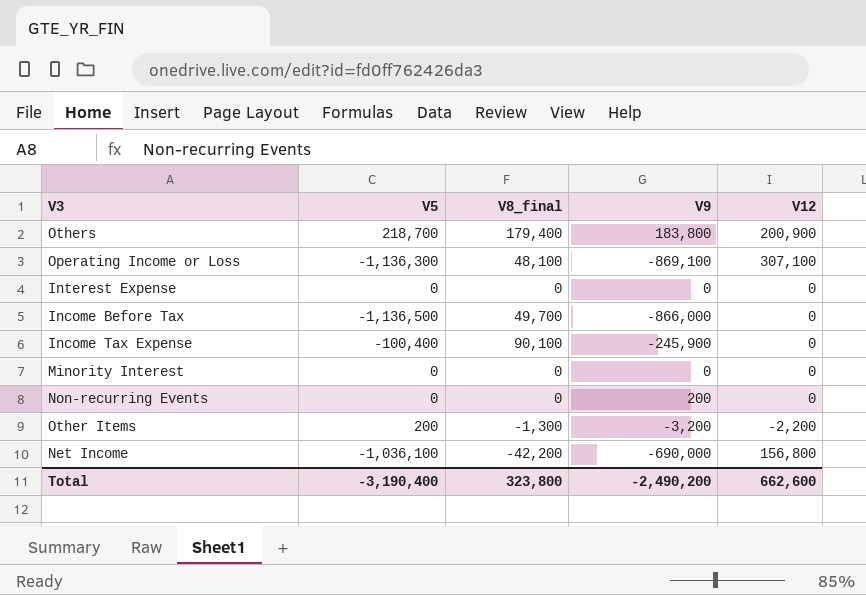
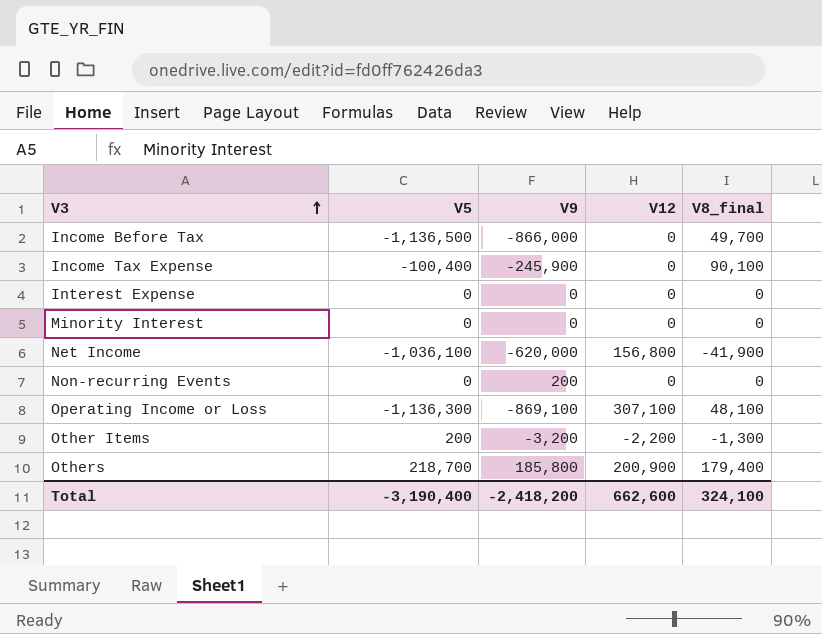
row order: none -> V3 ascending
column V8_final | position: 3 -> 5
Net Income | V9: -690,000 -> -620,000
Net Income | V8_final: -42,200 -> -41,900
Others | V9: 183,800 -> 185,800
Total | V9: -2,490,200 -> -2,418,200
Total | V8_final: 323,800 -> 324,100

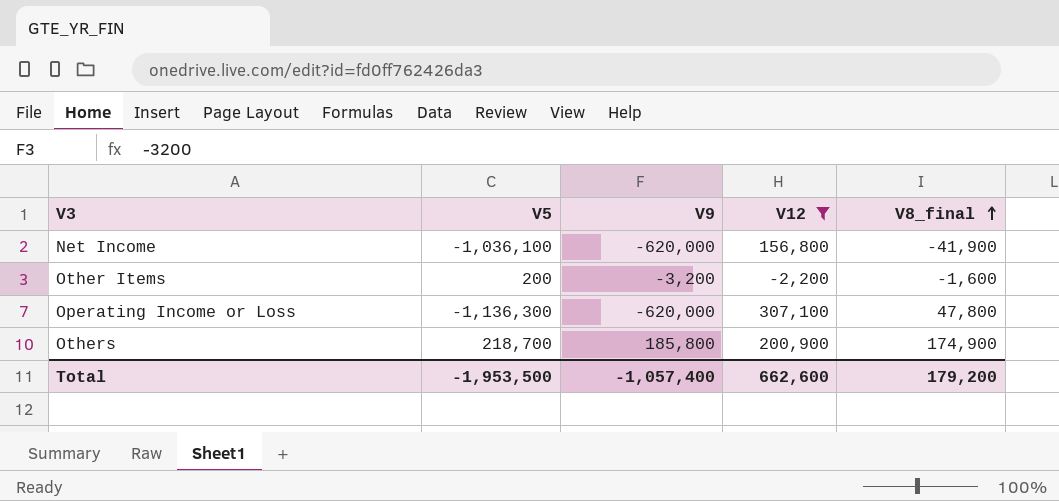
filter: none -> V12 != 0
row order: V3 ascending -> V8_final ascending
Other Items | V8_final: -1,300 -> -1,600
Operating Income or Loss | V9: -869,100 -> -620,000
Operating Income or Loss | V8_final: 48,100 -> 47,800
Others | V8_final: 179,400 -> 174,900
Total | V5: -3,190,400 -> -1,953,500
Total | V9: -2,418,200 -> -1,057,400
Total | V8_final: 324,100 -> 179,200

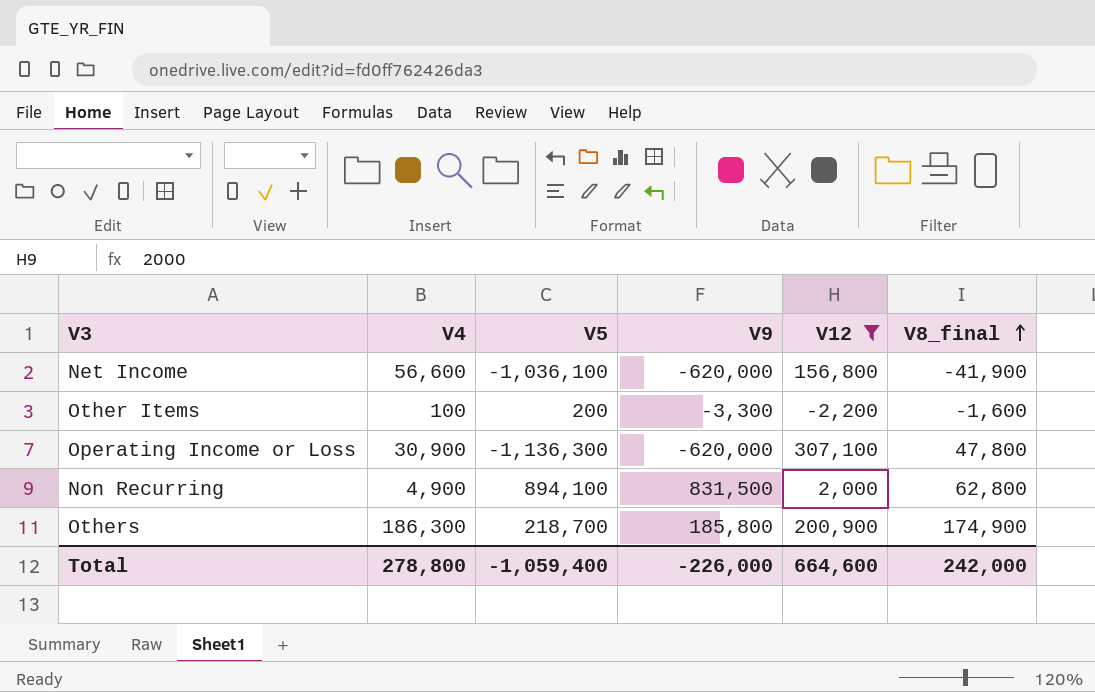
column V4 | position: none -> 2
Other Items | V9: -3,200 -> -3,300
row Non Recurring: none -> 4,900 | 894,100 | 831,500 | 2,000 | 62,800
Total | V5: -1,953,500 -> -1,059,400
Total | V9: -1,057,400 -> -226,000
Total | V12: 662,600 -> 664,600
Total | V8_final: 179,200 -> 242,000

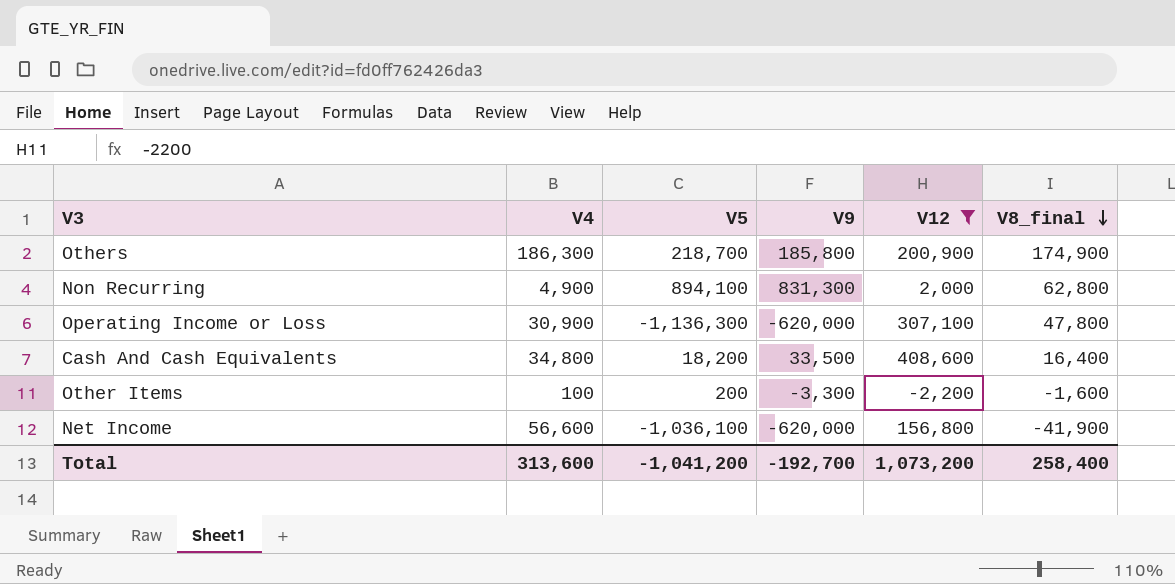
row order: V8_final ascending -> V8_final descending
Non Recurring | V9: 831,500 -> 831,300
row Cash And Cash Equivalents: none -> 34,800 | 18,200 | 33,500 | 408,600 | 16,400
Total | V4: 278,800 -> 313,600
Total | V5: -1,059,400 -> -1,041,200
Total | V9: -226,000 -> -192,700
Total | V12: 664,600 -> 1,073,200
Total | V8_final: 242,000 -> 258,400

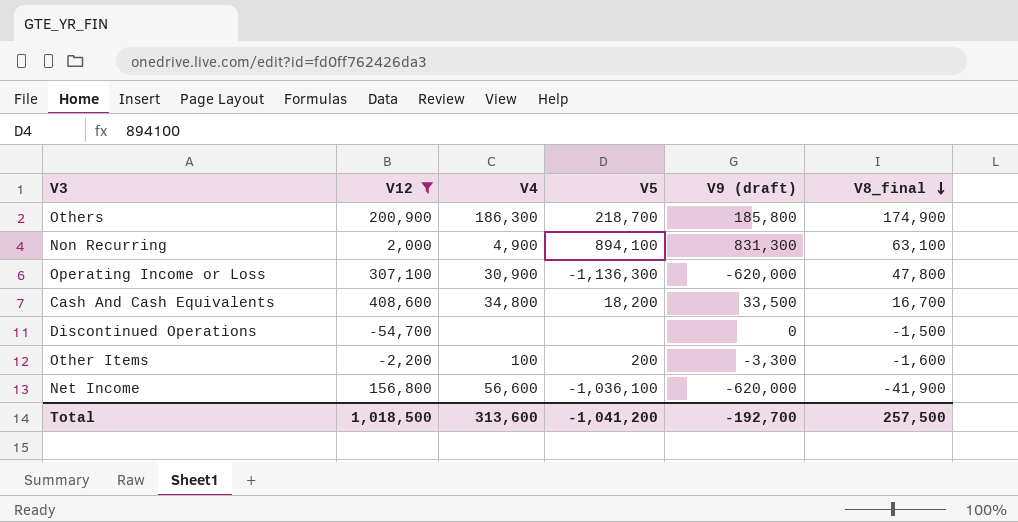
column V12 | position: 5 -> 2
column name: V9 -> V9 (draft)
Non Recurring | V8_final: 62,800 -> 63,100
Cash And Cash Equivalents | V8_final: 16,400 -> 16,700
row Discontinued Operations: none -> -54,700 | none | none | 0 | -1,500
Total | V12: 1,073,200 -> 1,018,500
Total | V8_final: 258,400 -> 257,500

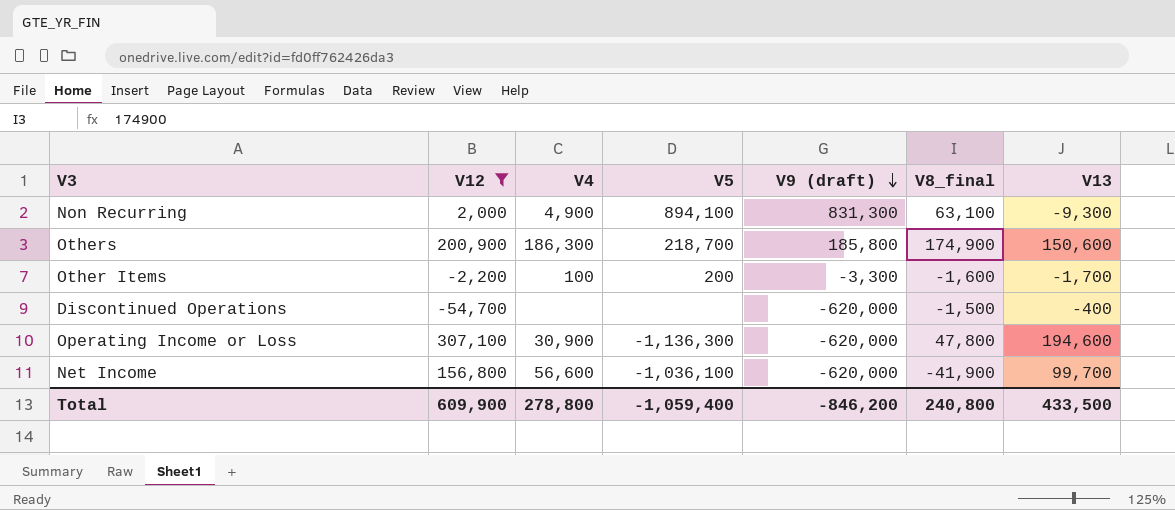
row order: V8_final descending -> V9 (draft) descending
column V13 | position: none -> 7
row Cash And Cash Equivalents: 408,600 | 34,800 | 18,200 | 33,500 | 16,700 -> none
Discontinued Operations | V9 (draft): 0 -> -620,000
Total | V12: 1,018,500 -> 609,900
Total | V4: 313,600 -> 278,800
Total | V5: -1,041,200 -> -1,059,400
Total | V9 (draft): -192,700 -> -846,200
Total | V8_final: 257,500 -> 240,800

